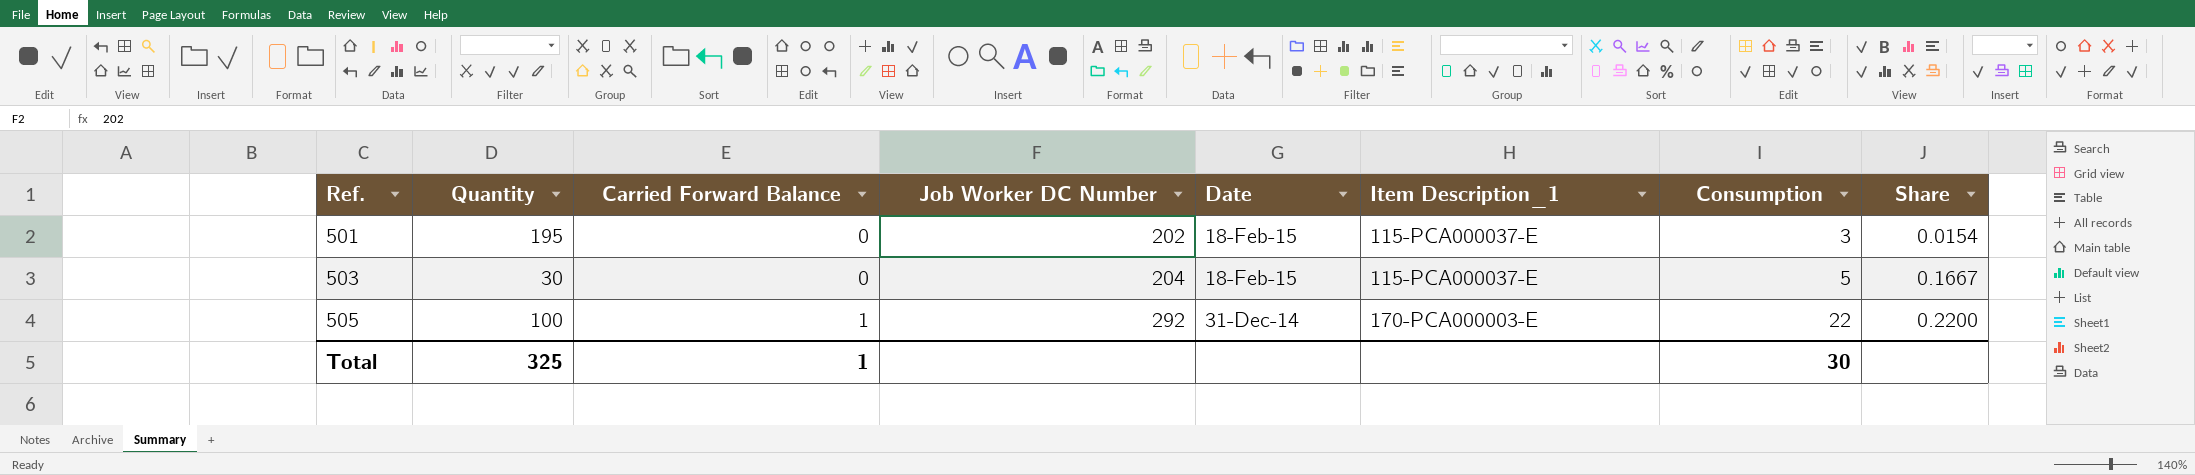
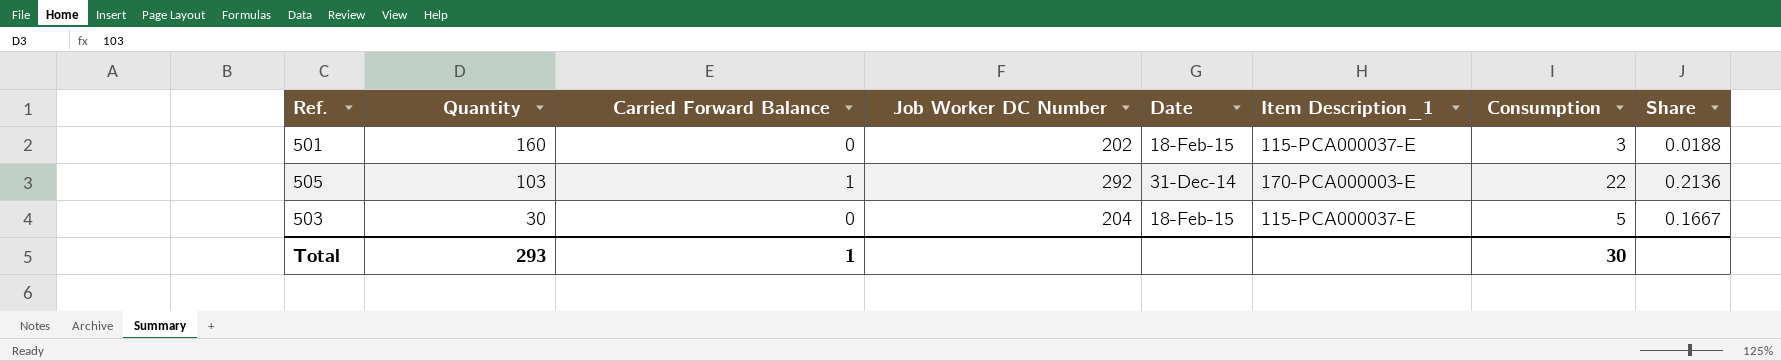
row order: Ref. ascending -> Quantity descending
501 | Quantity: 195 -> 160
501 | Share: 0.0154 -> 0.0188
505 | Quantity: 100 -> 103
505 | Share: 0.2200 -> 0.2136
Total | Quantity: 325 -> 293

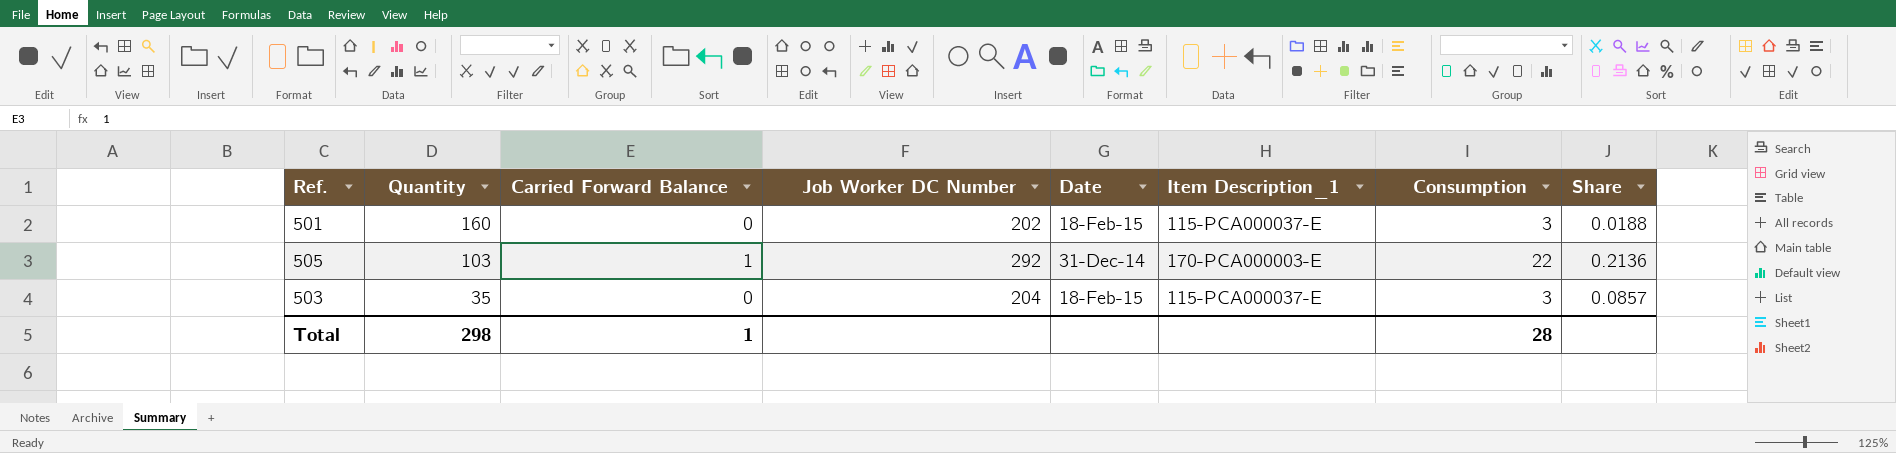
503 | Quantity: 30 -> 35
503 | Consumption: 5 -> 3
503 | Share: 0.1667 -> 0.0857
Total | Quantity: 293 -> 298
Total | Consumption: 30 -> 28

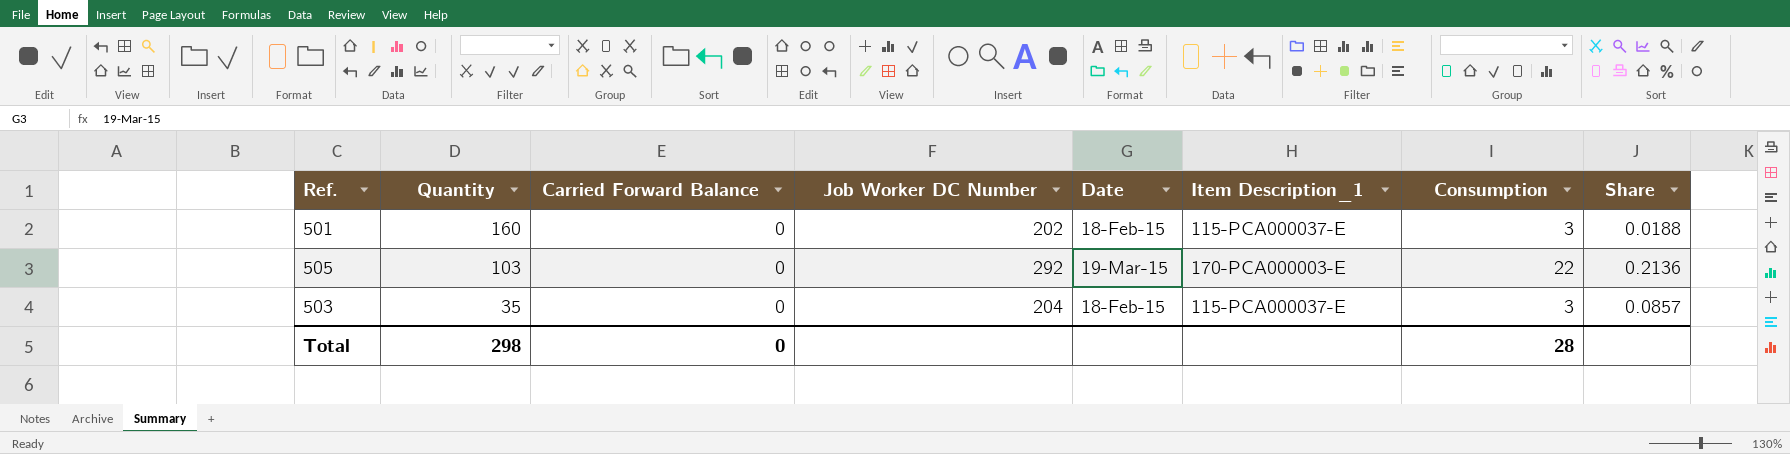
505 | Carried Forward Balance: 1 -> 0
505 | Date: 31-Dec-14 -> 19-Mar-15
Total | Carried Forward Balance: 1 -> 0

